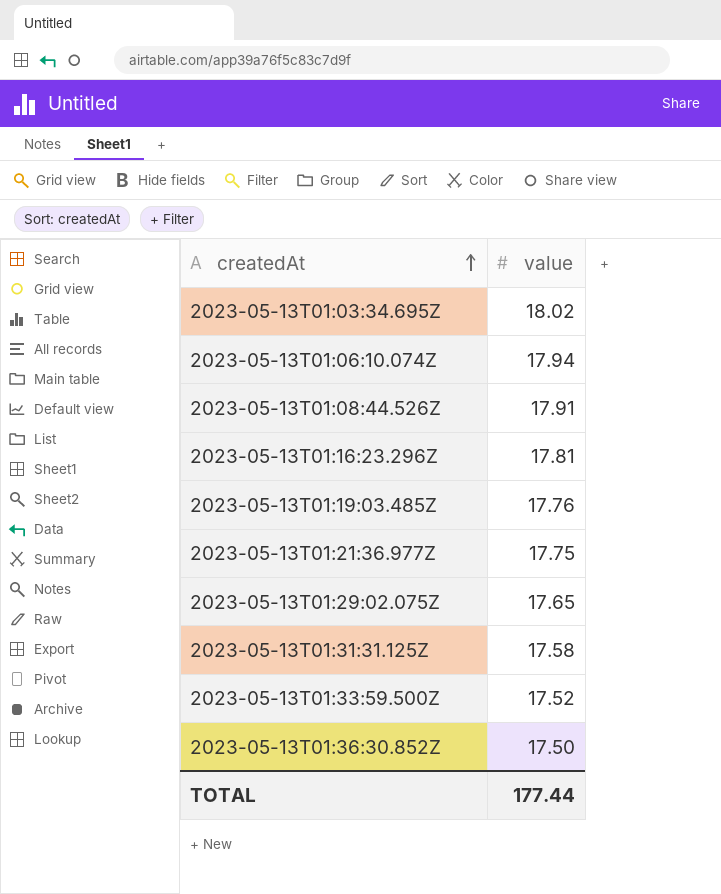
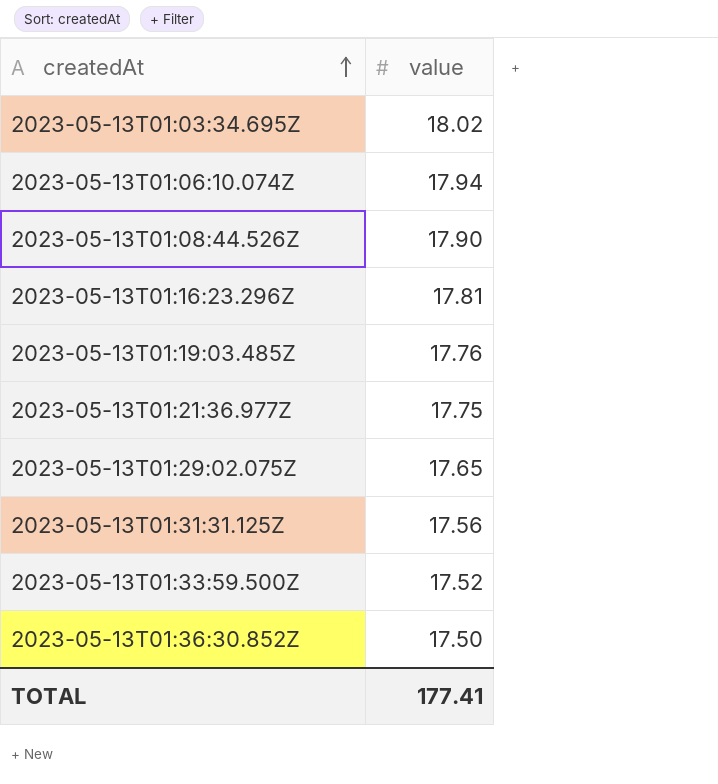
2023-05-13T01:08:44.526Z | value: 17.91 -> 17.90
2023-05-13T01:31:31.125Z | value: 17.58 -> 17.56
TOTAL | value: 177.44 -> 177.41

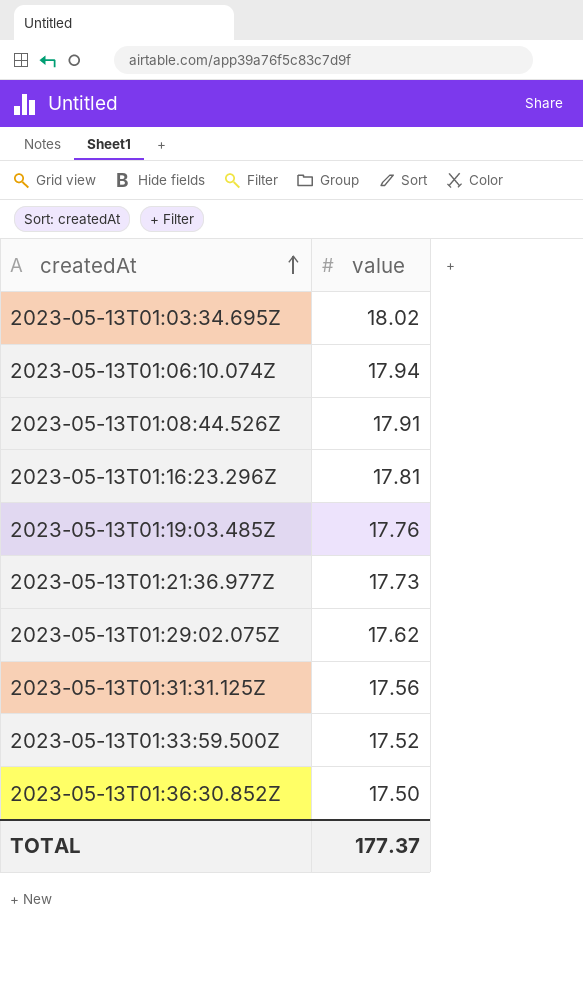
2023-05-13T01:08:44.526Z | value: 17.90 -> 17.91
2023-05-13T01:21:36.977Z | value: 17.75 -> 17.73
2023-05-13T01:29:02.075Z | value: 17.65 -> 17.62
TOTAL | value: 177.41 -> 177.37

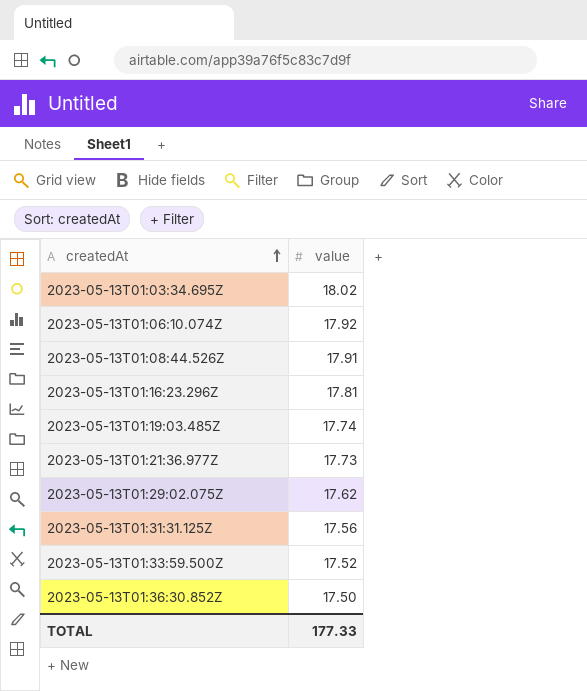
2023-05-13T01:06:10.074Z | value: 17.94 -> 17.92
2023-05-13T01:19:03.485Z | value: 17.76 -> 17.74
TOTAL | value: 177.37 -> 177.33

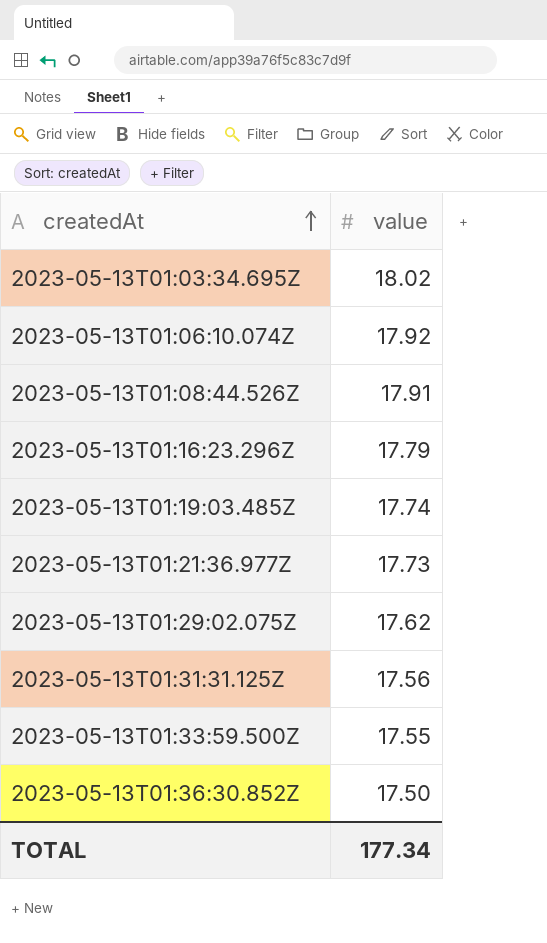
2023-05-13T01:16:23.296Z | value: 17.81 -> 17.79
2023-05-13T01:33:59.500Z | value: 17.52 -> 17.55
TOTAL | value: 177.33 -> 177.34

